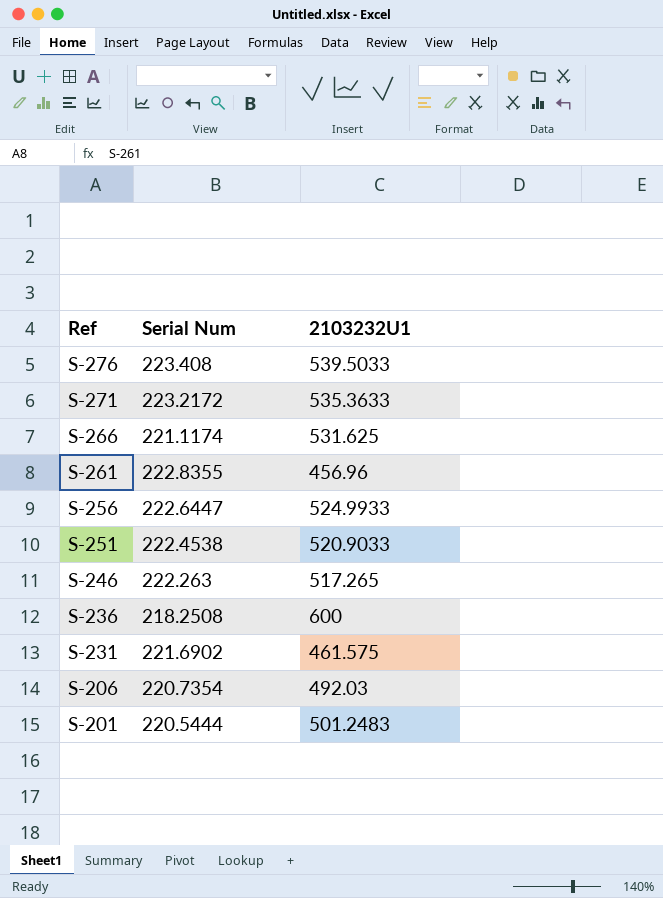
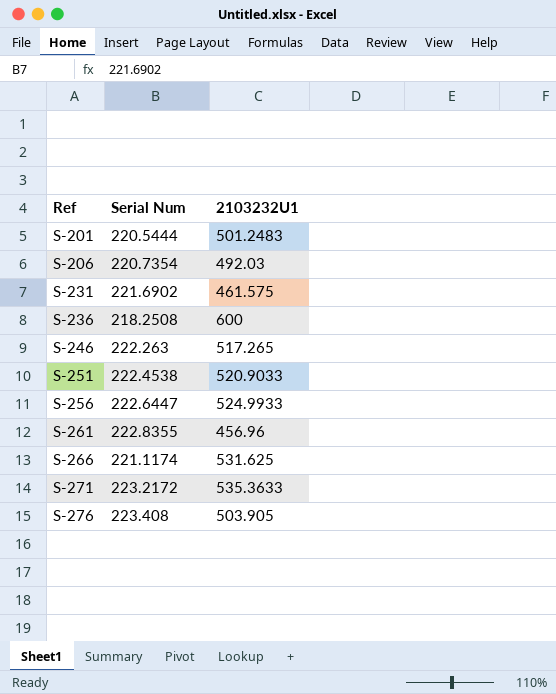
row order: Ref descending -> Ref ascending
S-276 | 2103232U1: 539.5033 -> 503.905

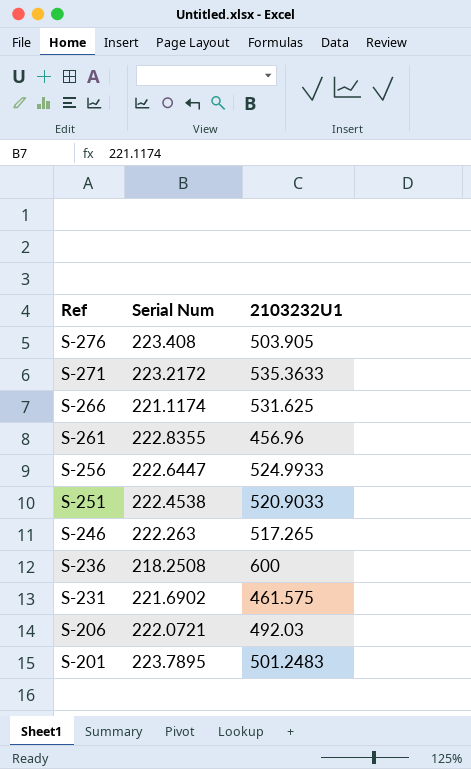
row order: Ref ascending -> Ref descending
S-206 | Serial Num: 220.7354 -> 222.0721
S-201 | Serial Num: 220.5444 -> 223.7895

